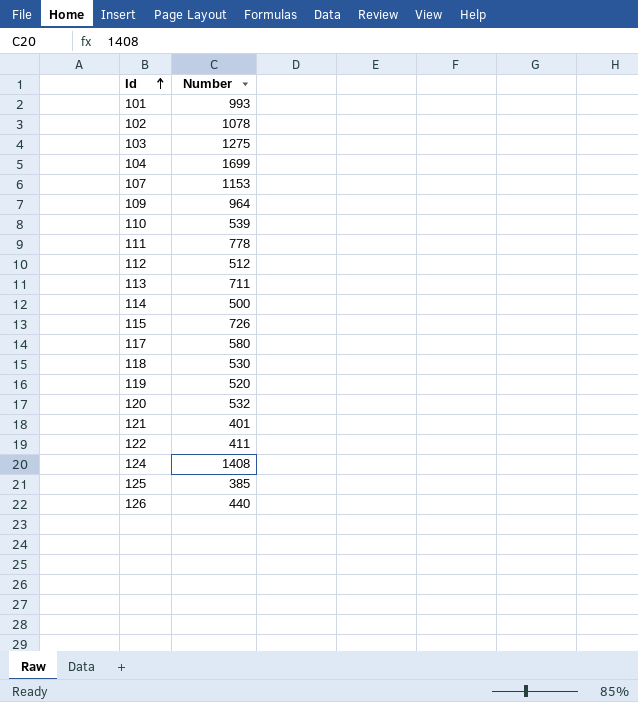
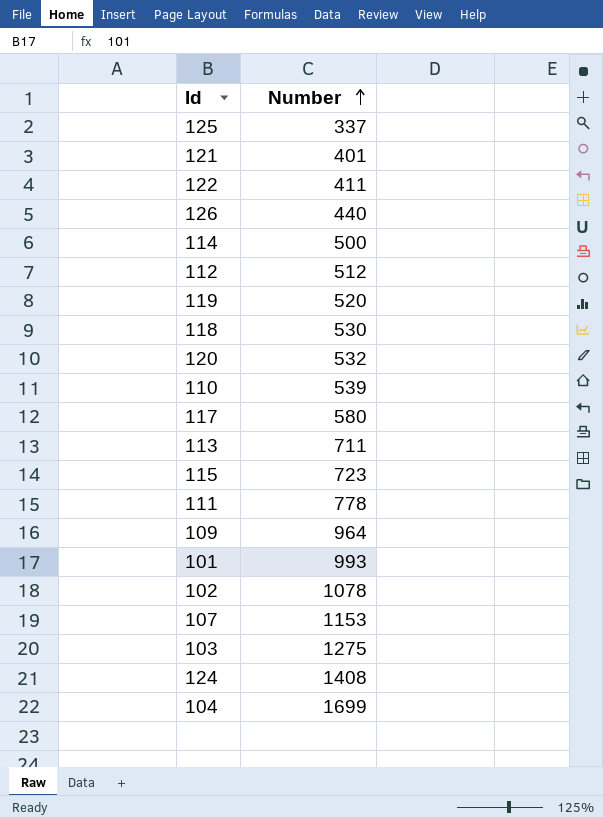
row order: Id ascending -> Number ascending
125 | Number: 385 -> 337
115 | Number: 726 -> 723

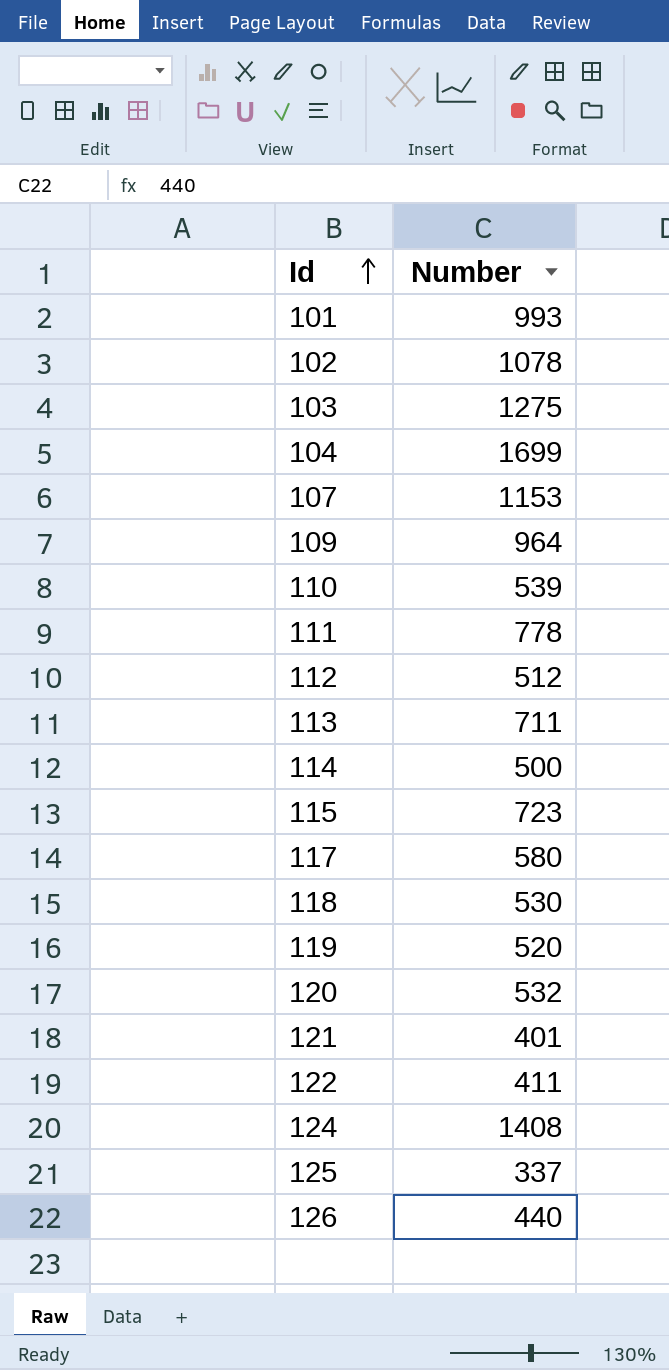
row order: Number ascending -> Id ascending

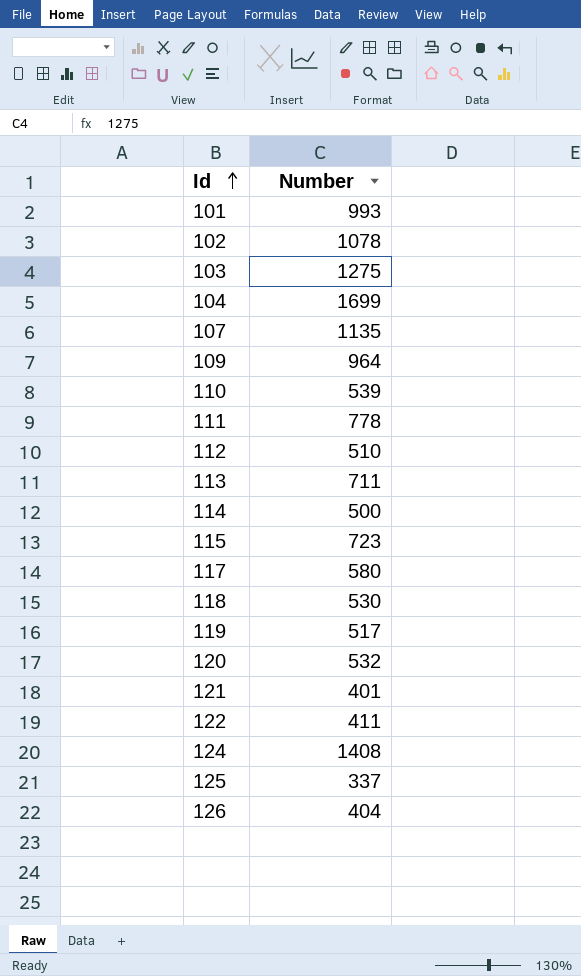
107 | Number: 1153 -> 1135
112 | Number: 512 -> 510
119 | Number: 520 -> 517
126 | Number: 440 -> 404

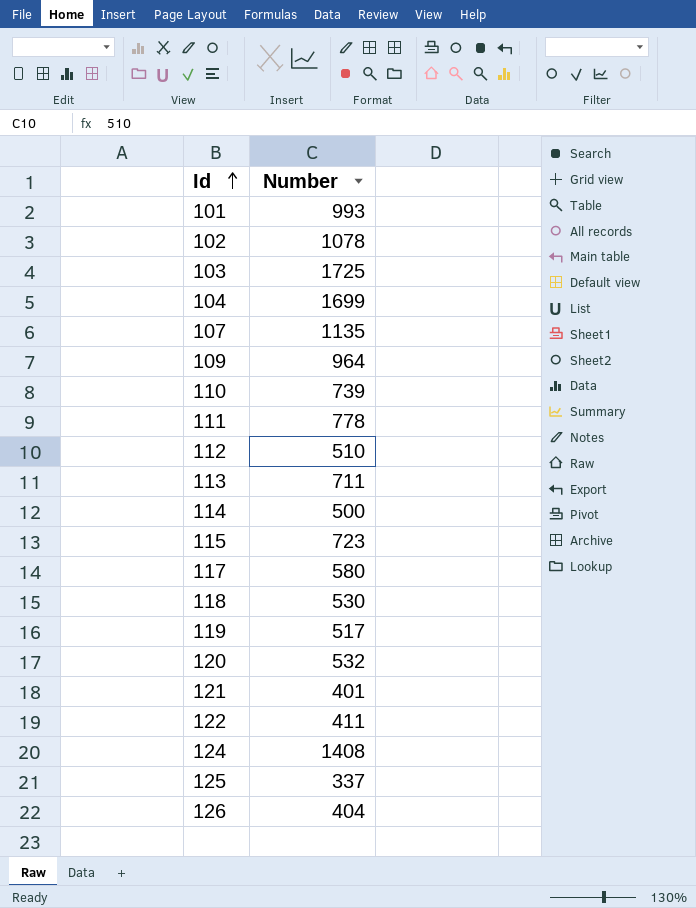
103 | Number: 1275 -> 1725
110 | Number: 539 -> 739

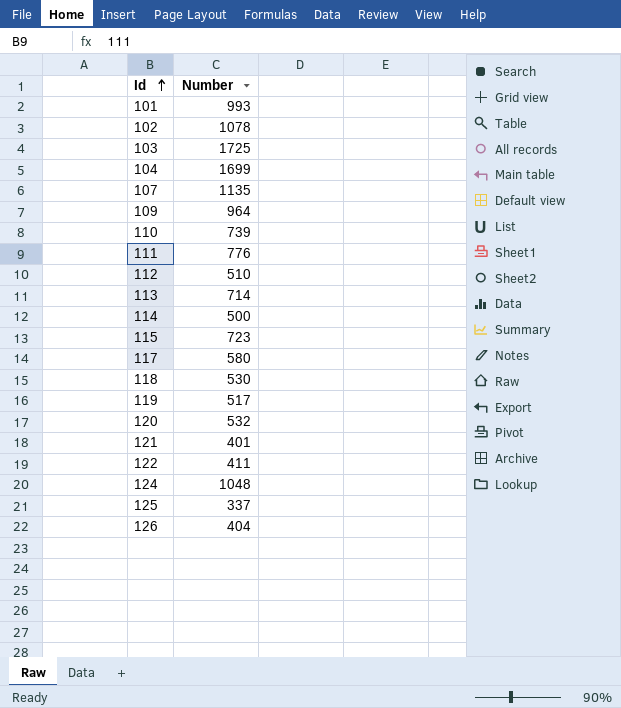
111 | Number: 778 -> 776
113 | Number: 711 -> 714
124 | Number: 1408 -> 1048

